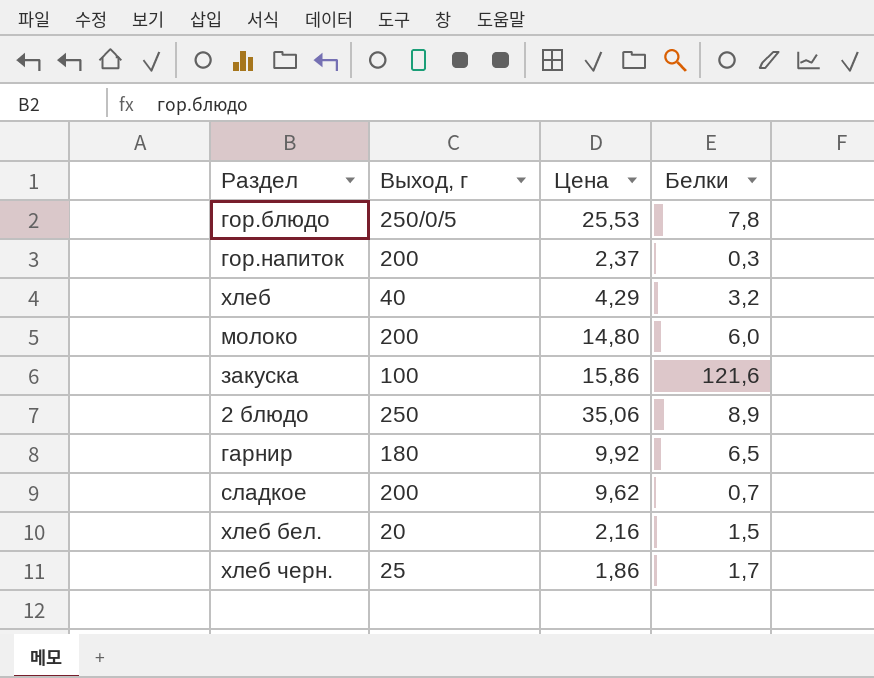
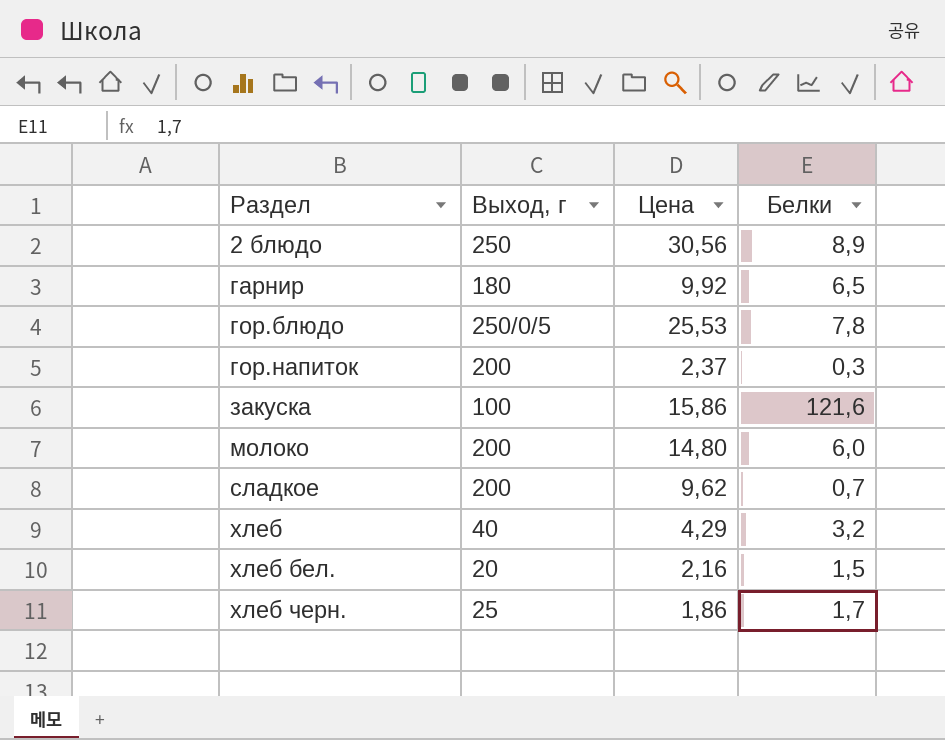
row order: none -> Раздел ascending
2 блюдо | Цена: 35,06 -> 30,56

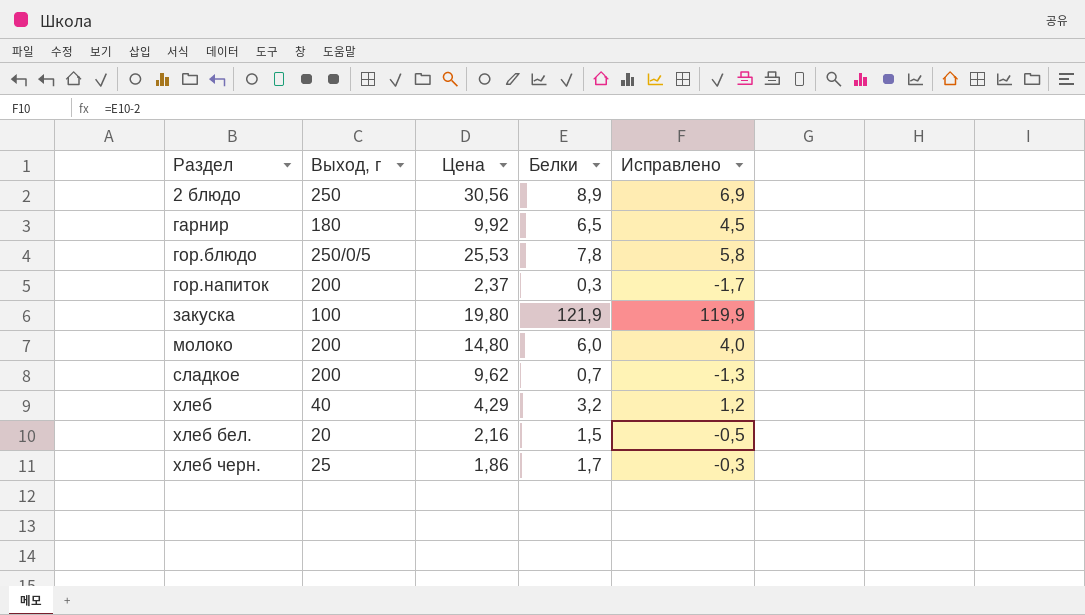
column Исправлено | formula: none -> [Белки] - 2
закуска | Цена: 15,86 -> 19,80
закуска | Белки: 121,6 -> 121,9

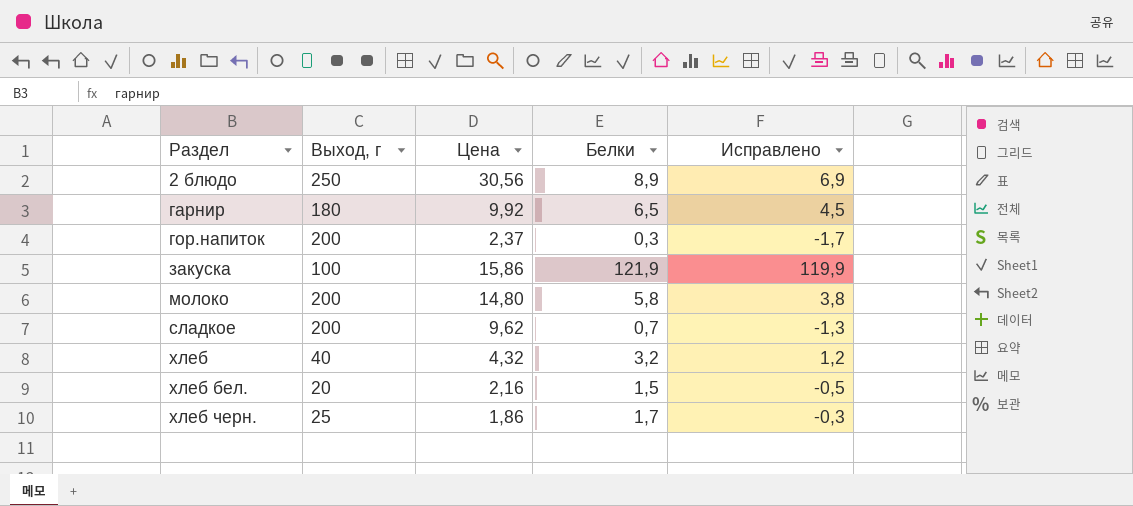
row гор.блюдо: 250/0/5 | 25,53 | 7,8 | 5,8 -> none
закуска | Цена: 19,80 -> 15,86
молоко | Белки: 6,0 -> 5,8
молоко | Исправлено: 4,0 -> 3,8
хлеб | Цена: 4,29 -> 4,32

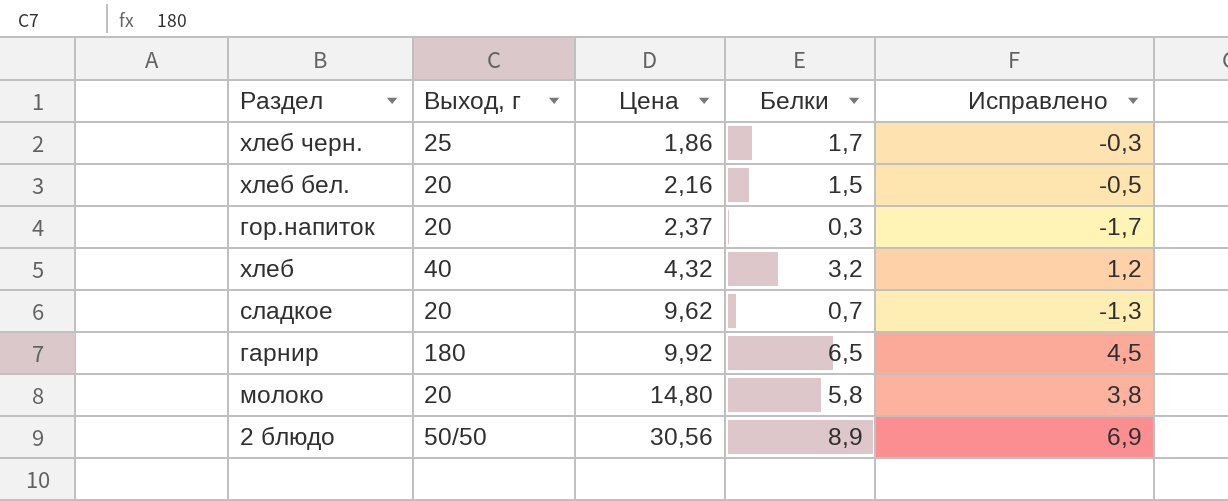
row order: Раздел ascending -> Цена ascending
row закуска: 100 | 15,86 | 121,9 | 119,9 -> none
гор.напиток | Выход, г: 200 -> 20
сладкое | Выход, г: 200 -> 20
молоко | Выход, г: 200 -> 20
2 блюдо | Выход, г: 250 -> 50/50

